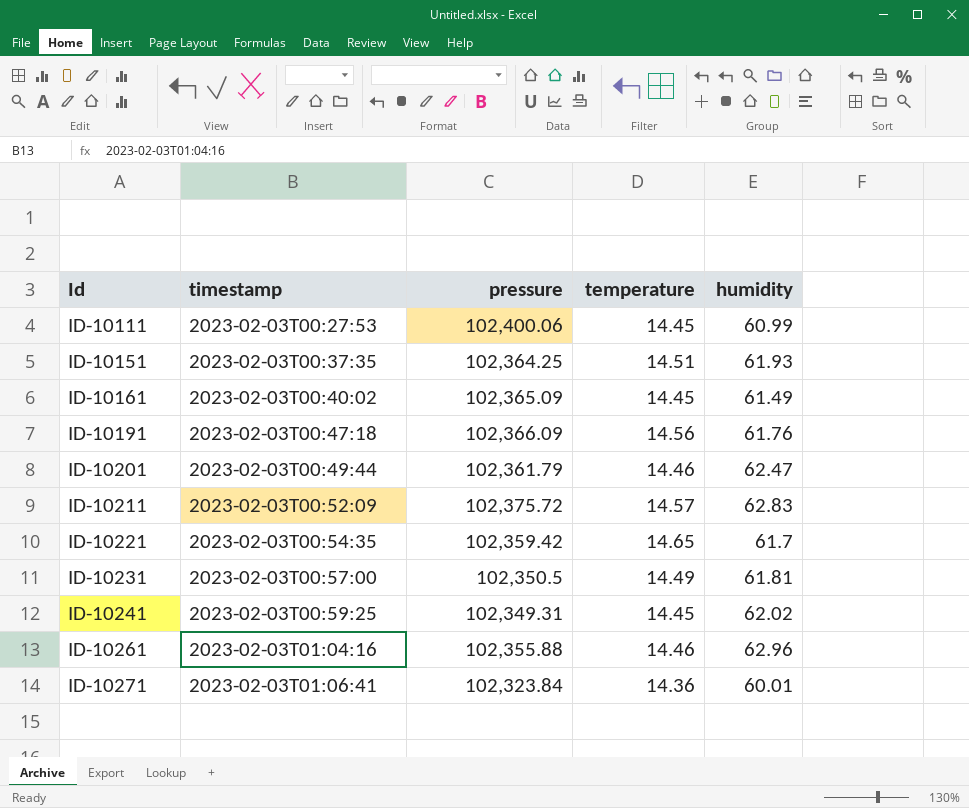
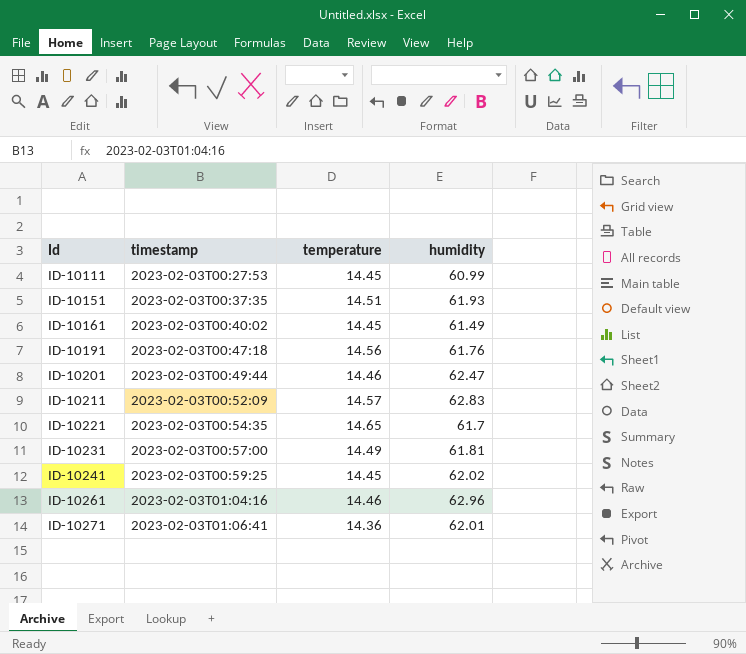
column pressure | position: 3 -> none
ID-10271 | humidity: 60.01 -> 62.01

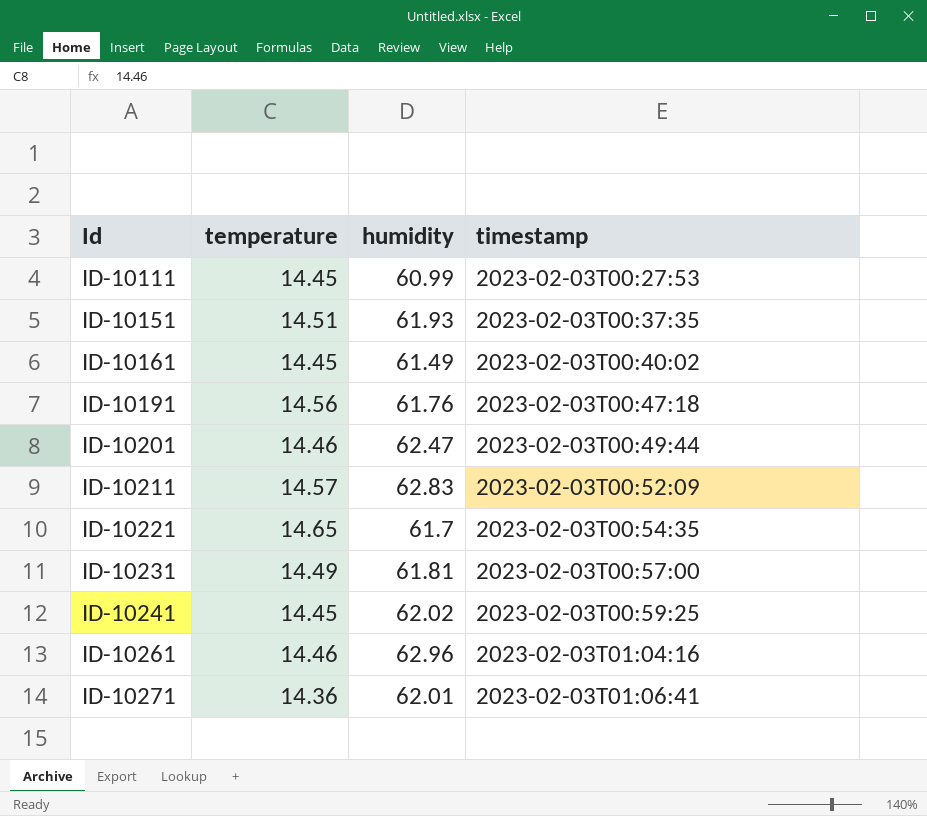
column timestamp | position: 2 -> 4

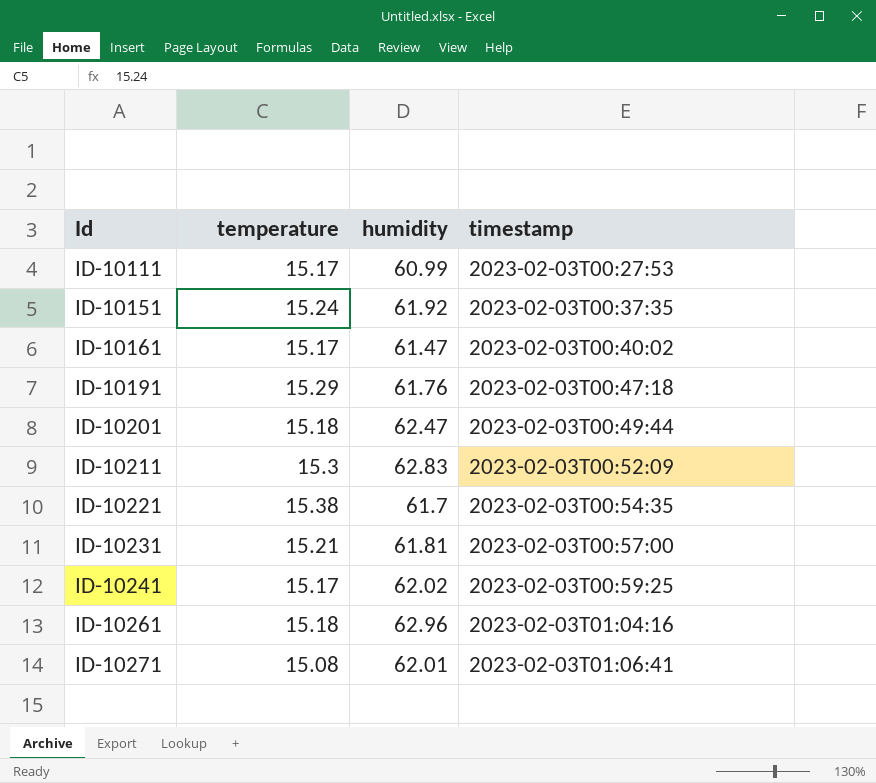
ID-10111 | temperature: 14.45 -> 15.17
ID-10151 | temperature: 14.51 -> 15.24
ID-10151 | humidity: 61.93 -> 61.92
ID-10161 | temperature: 14.45 -> 15.17
ID-10161 | humidity: 61.49 -> 61.47
ID-10191 | temperature: 14.56 -> 15.29
ID-10201 | temperature: 14.46 -> 15.18
ID-10211 | temperature: 14.57 -> 15.3
ID-10221 | temperature: 14.65 -> 15.38
ID-10231 | temperature: 14.49 -> 15.21
ID-10241 | temperature: 14.45 -> 15.17
ID-10261 | temperature: 14.46 -> 15.18
ID-10271 | temperature: 14.36 -> 15.08

